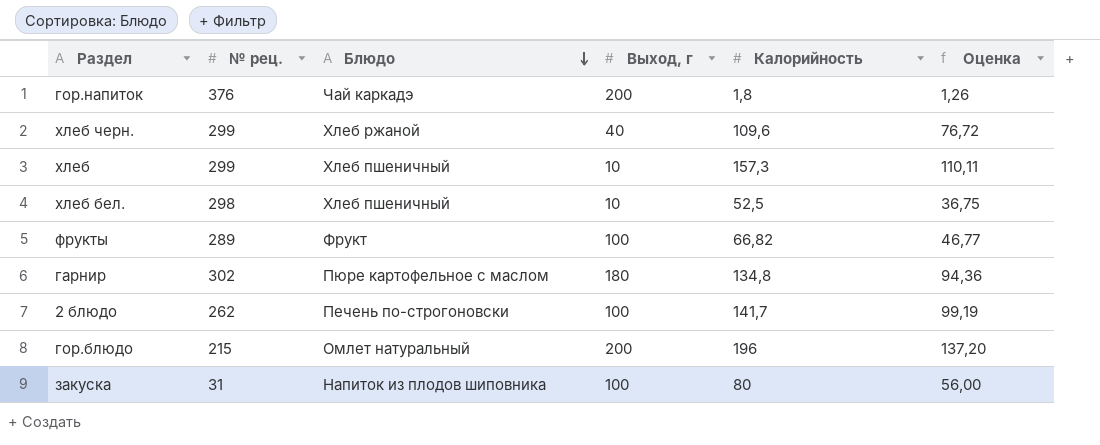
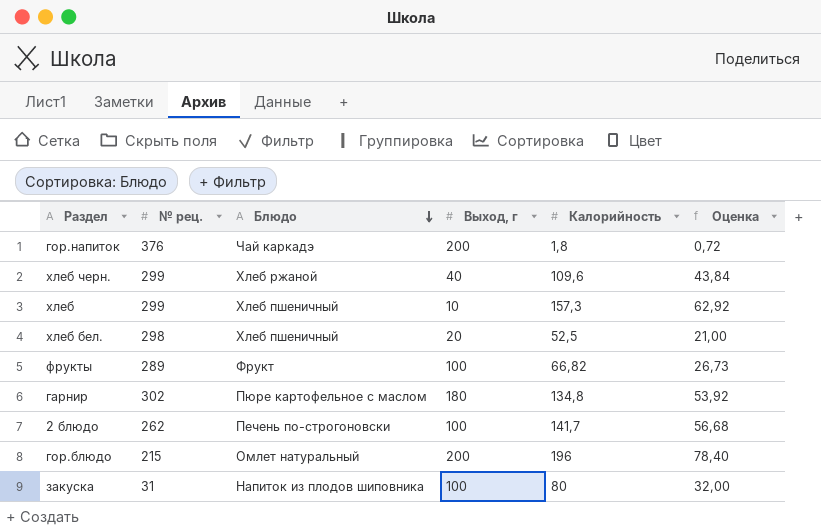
column Оценка | formula: [Калорийность] * 0,7 -> [Калорийность] * 0,4
хлеб бел. | Выход, г: 10 -> 20

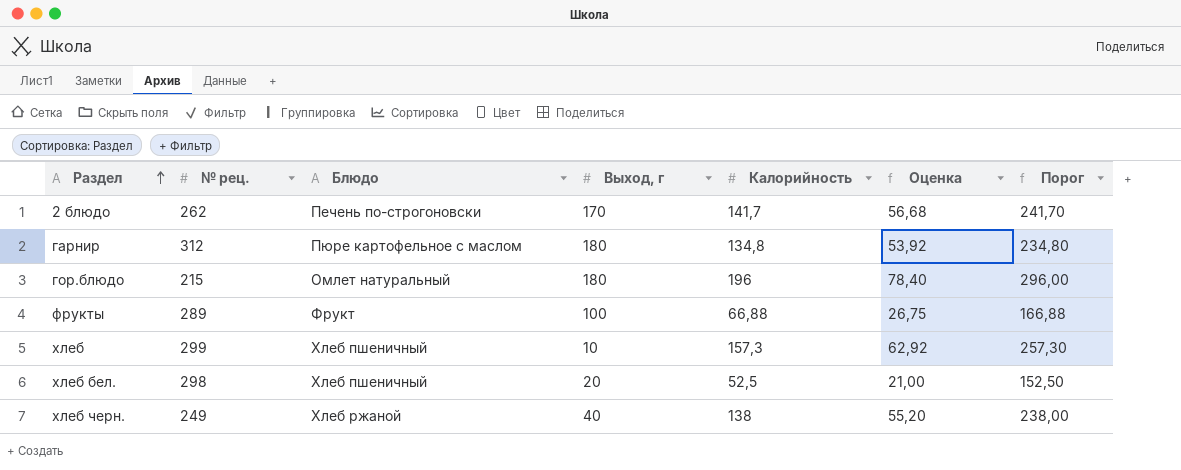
row order: Блюдо descending -> Раздел ascending
column Порог | formula: none -> [Калорийность] + 100
row гор.напиток: 376 | Чай каркадэ | 200 | 1,8 | 0,72 -> none
row закуска: 31 | Напиток из плодов шиповника | 100 | 80 | 32,00 -> none
2 блюдо | Выход, г: 100 -> 170
гарнир | № рец.: 302 -> 312
гор.блюдо | Выход, г: 200 -> 180
фрукты | Калорийность: 66,82 -> 66,88
фрукты | Оценка: 26,73 -> 26,75
хлеб черн. | № рец.: 299 -> 249
хлеб черн. | Калорийность: 109,6 -> 138
хлеб черн. | Оценка: 43,84 -> 55,20

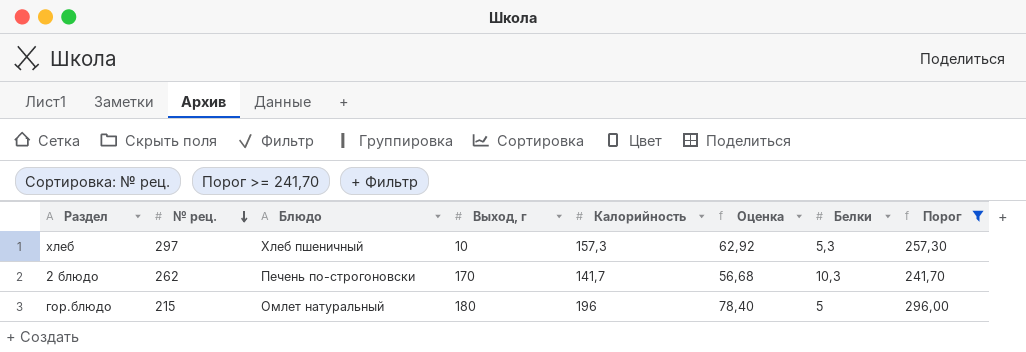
filter: none -> Порог >= 241,70
row order: Раздел ascending -> № рец. descending
column Белки | position: none -> 7
хлеб | № рец.: 299 -> 297

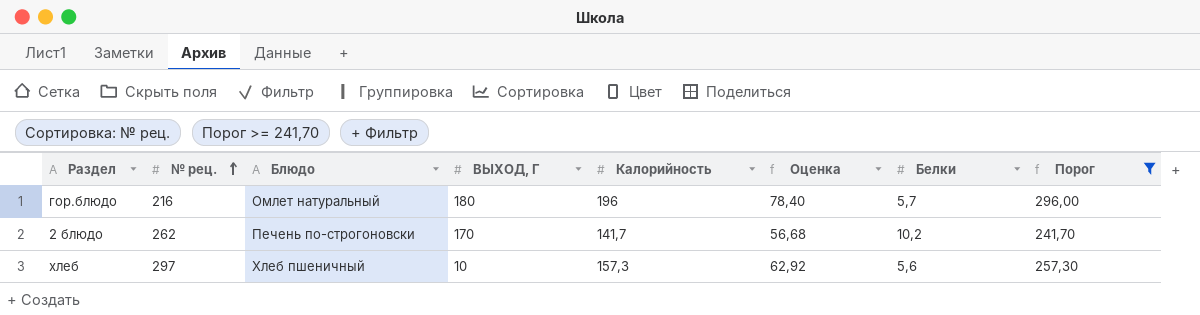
row order: № рец. descending -> № рец. ascending
column name: Выход, г -> ВЫХОД, Г
гор.блюдо | № рец.: 215 -> 216
гор.блюдо | Белки: 5 -> 5,7
2 блюдо | Белки: 10,3 -> 10,2
хлеб | Белки: 5,3 -> 5,6

